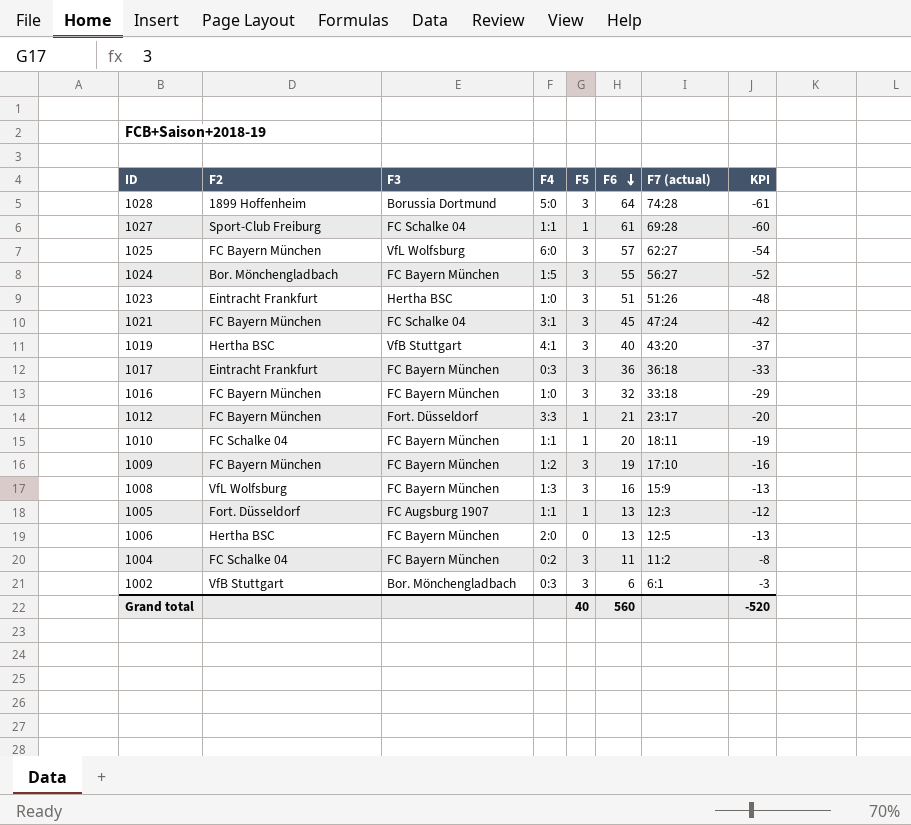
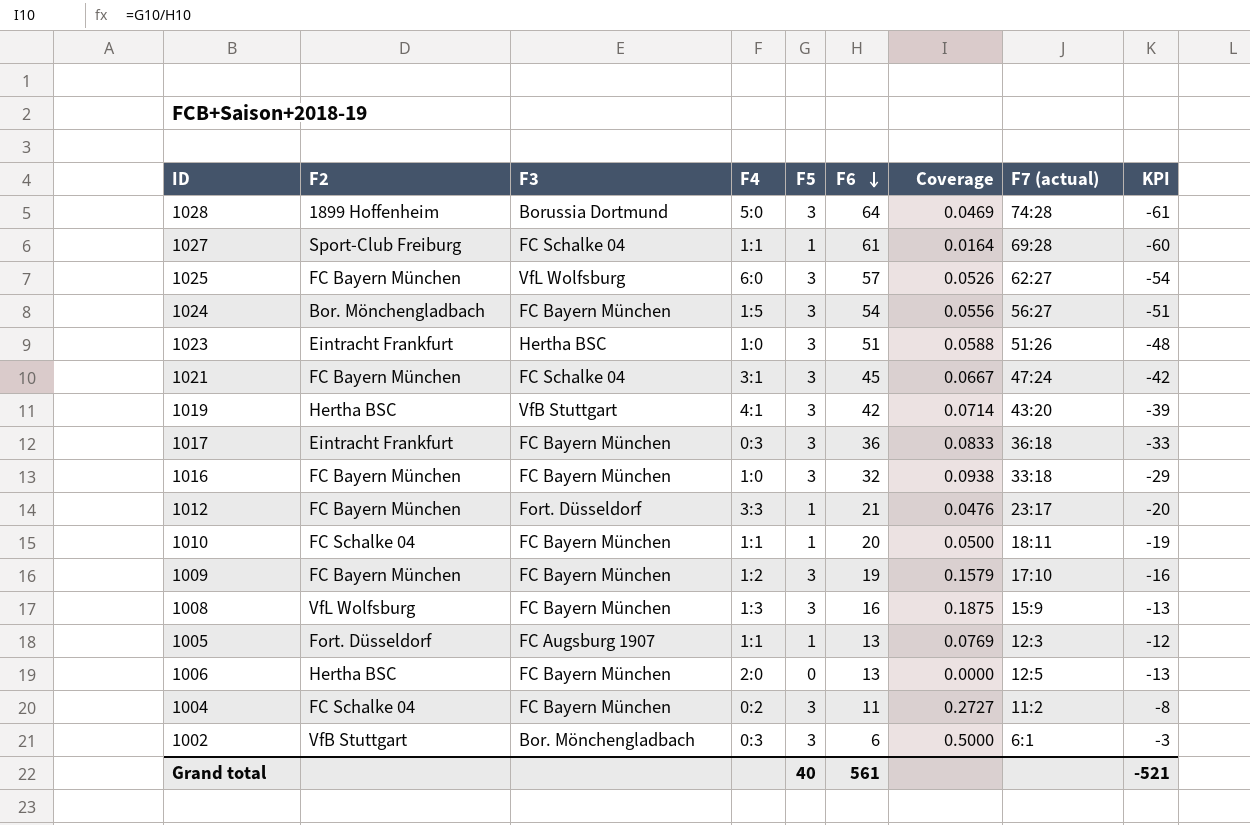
column Coverage | formula: none -> [F5] / [F6]
1024 | F6: 55 -> 54
1024 | KPI: -52 -> -51
1019 | F6: 40 -> 42
1019 | KPI: -37 -> -39
Grand total | F6: 560 -> 561
Grand total | KPI: -520 -> -521

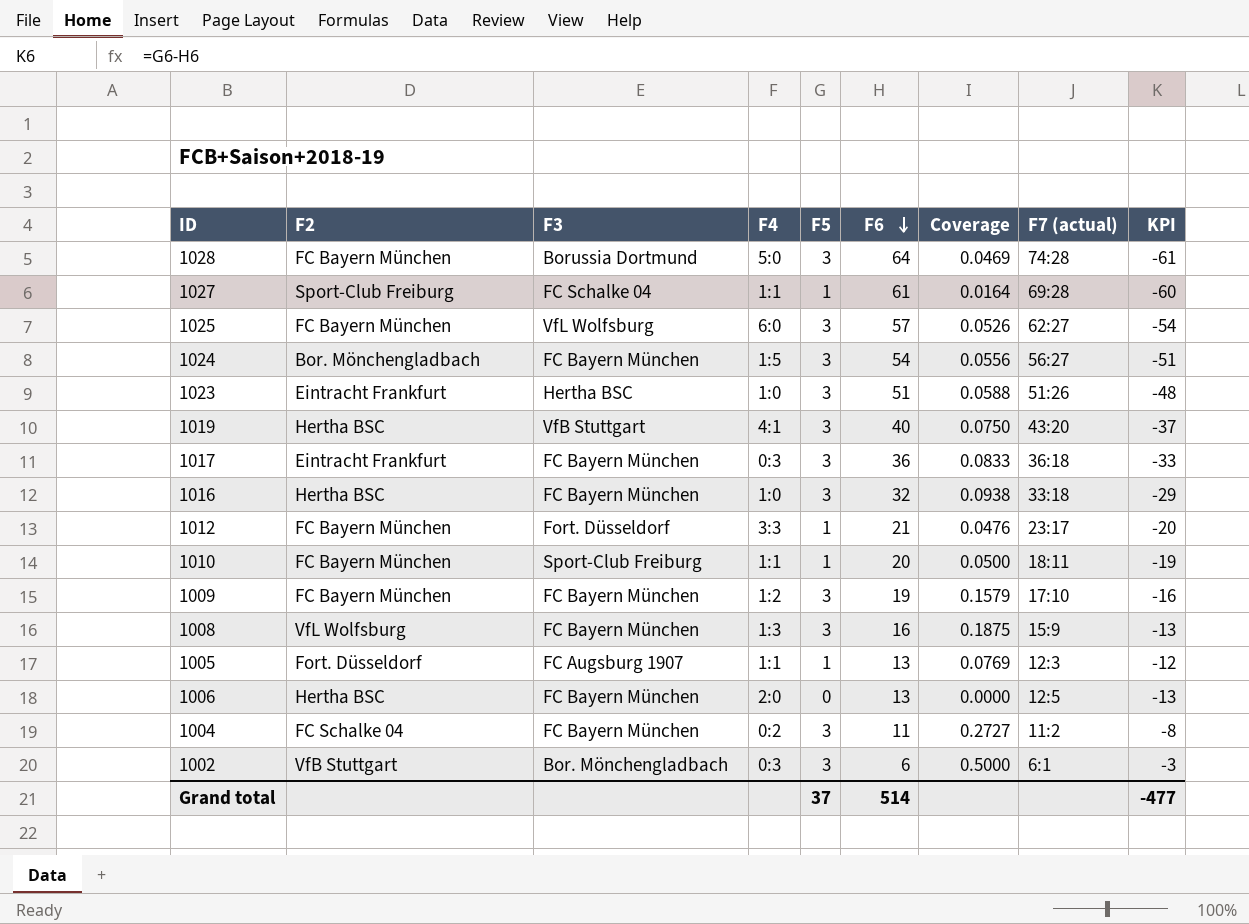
row 1021: FC Bayern München | FC Schalke 04 | 3:1 | 3 | 45 | 0.0667 | 47:24 | -42 -> none
1028 | F2: 1899 Hoffenheim -> FC Bayern München
1019 | F6: 42 -> 40
1019 | Coverage: 0.0714 -> 0.0750
1019 | KPI: -39 -> -37
1016 | F2: FC Bayern München -> Hertha BSC
1010 | F2: FC Schalke 04 -> FC Bayern München
1010 | F3: FC Bayern München -> Sport-Club Freiburg
Grand total | F5: 40 -> 37
Grand total | F6: 561 -> 514
Grand total | KPI: -521 -> -477

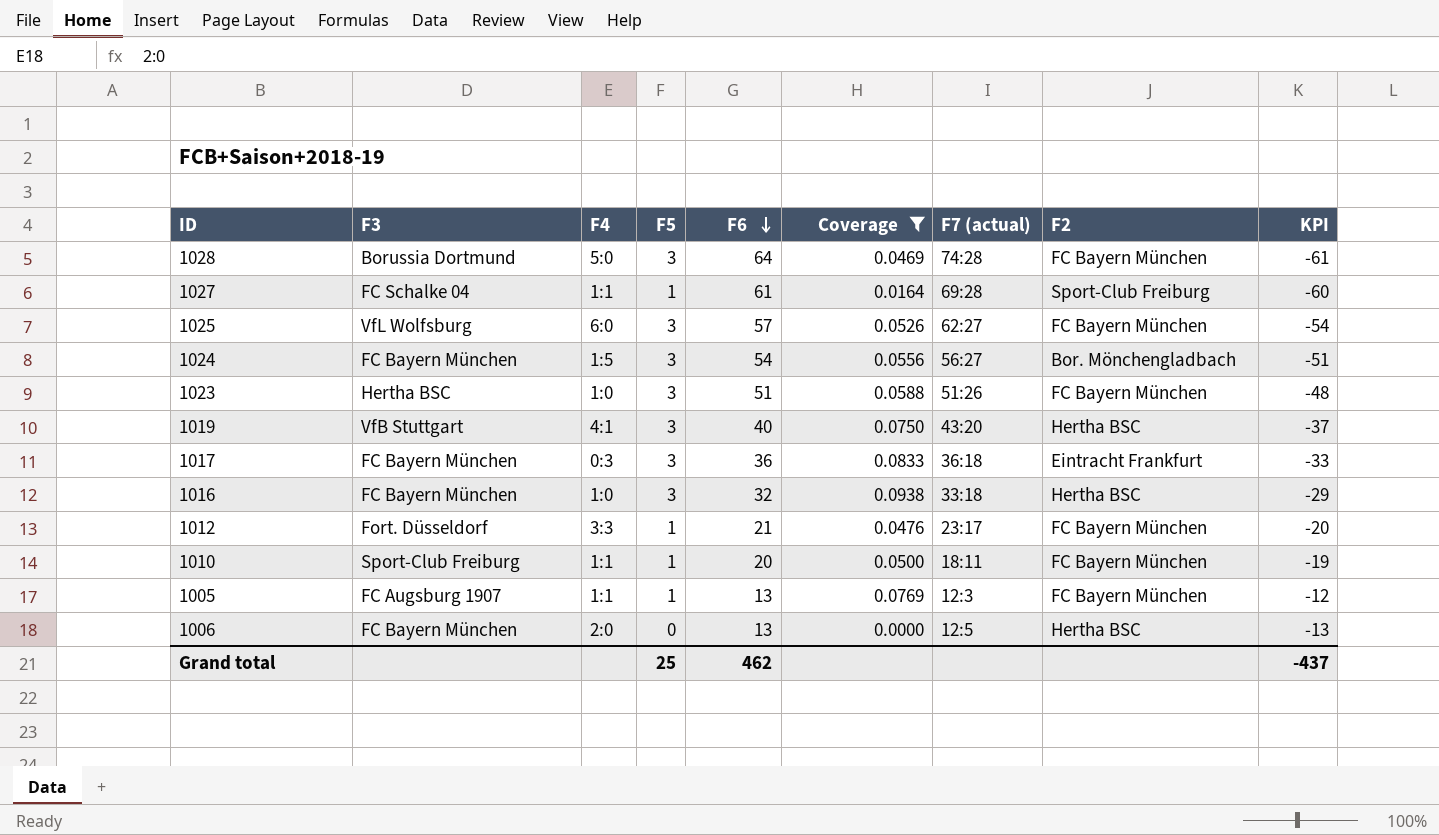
filter: none -> Coverage <= 0.0938
column F2 | position: 2 -> 8
1023 | F2: Eintracht Frankfurt -> FC Bayern München
1005 | F2: Fort. Düsseldorf -> FC Bayern München
Grand total | F5: 37 -> 25
Grand total | F6: 514 -> 462
Grand total | KPI: -477 -> -437

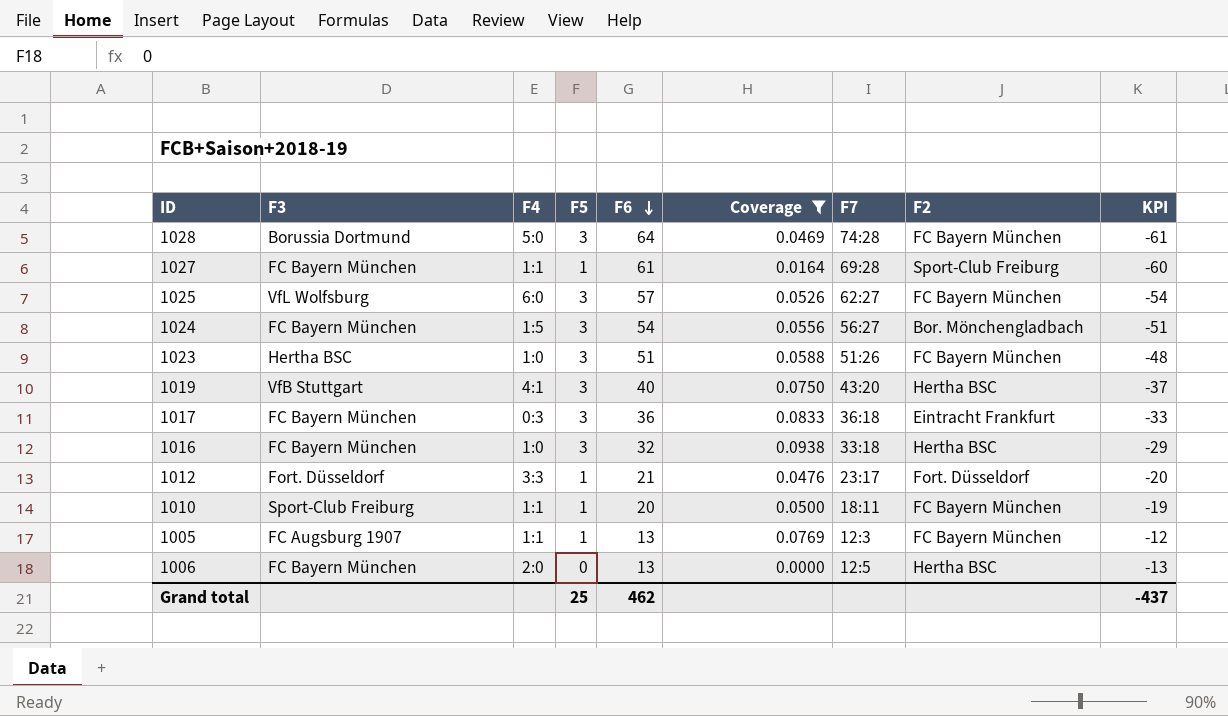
column name: F7 (actual) -> F7
1027 | F3: FC Schalke 04 -> FC Bayern München
1012 | F2: FC Bayern München -> Fort. Düsseldorf

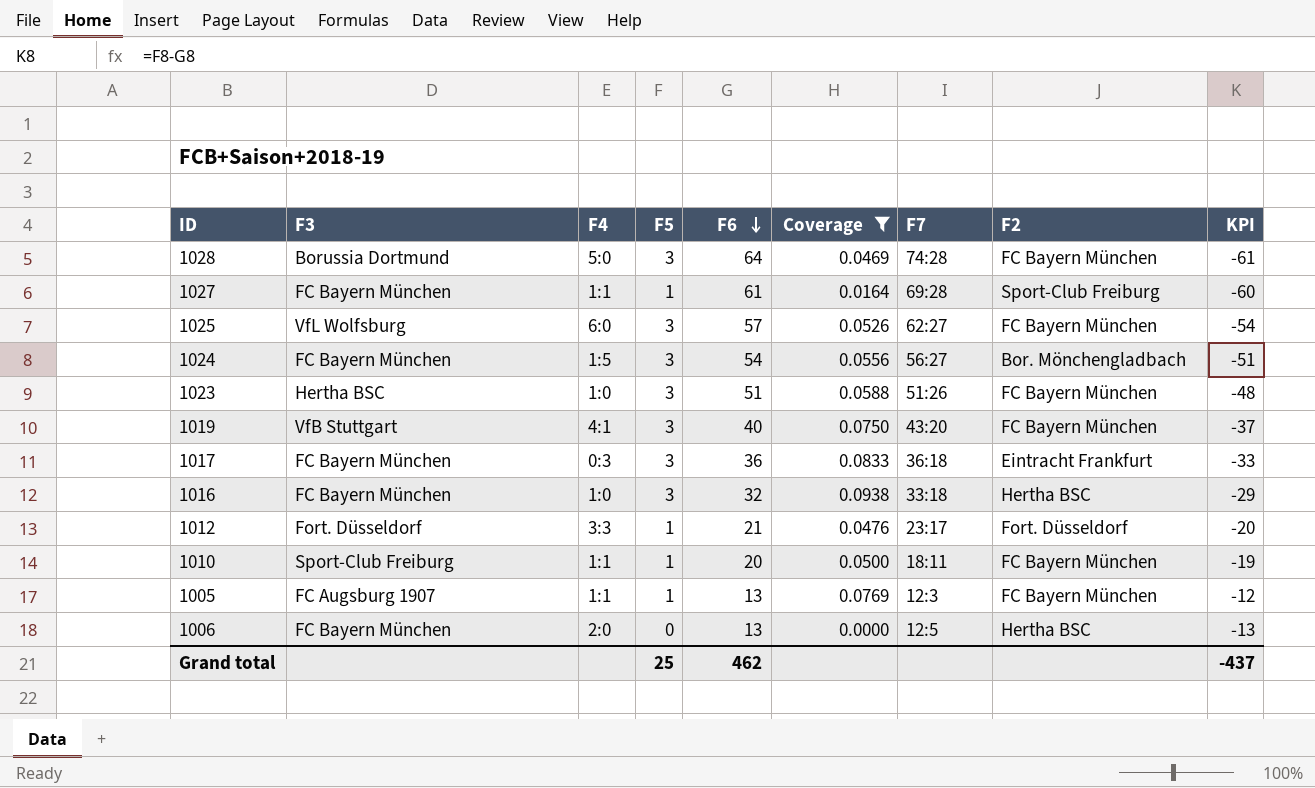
1019 | F2: Hertha BSC -> FC Bayern München

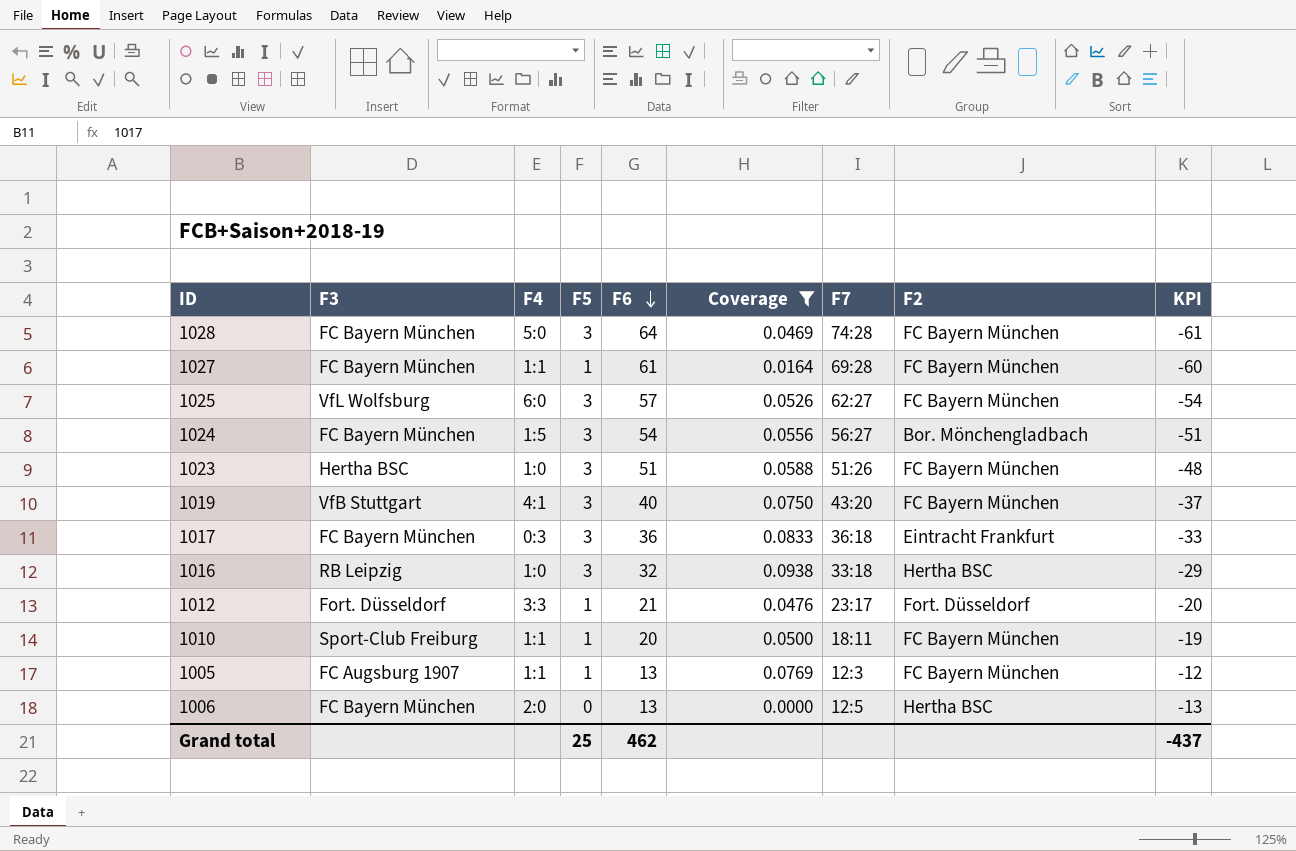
1028 | F3: Borussia Dortmund -> FC Bayern München
1027 | F2: Sport-Club Freiburg -> FC Bayern München
1016 | F3: FC Bayern München -> RB Leipzig

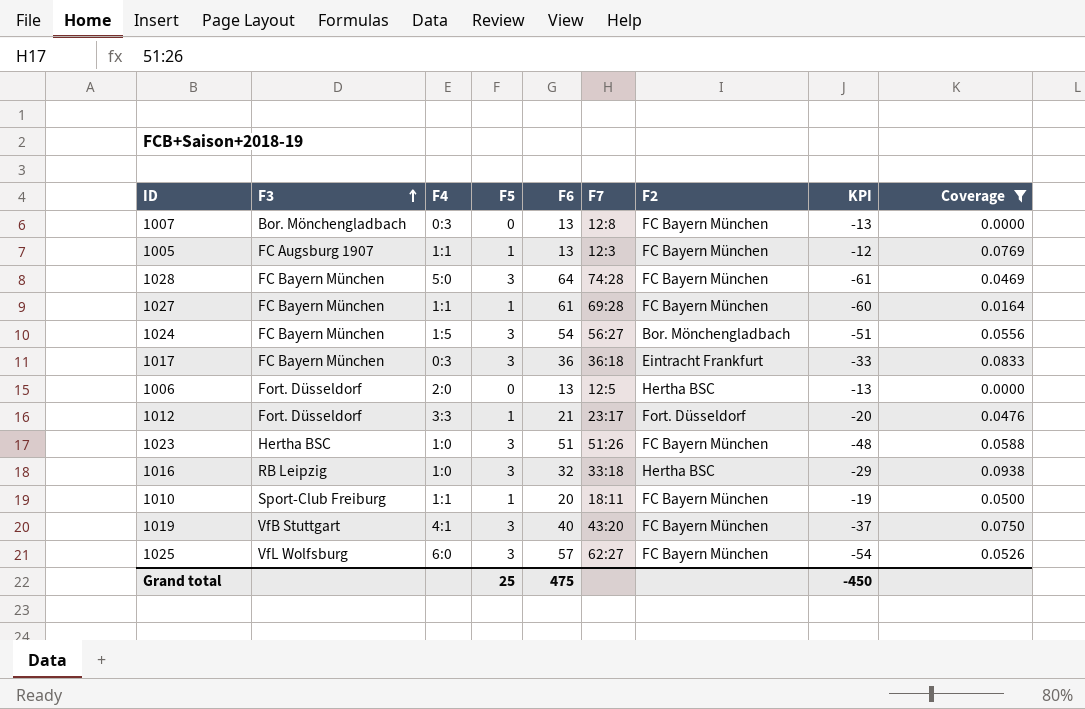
row order: F6 descending -> F3 ascending
column Coverage | position: 6 -> 9
row 1007: none -> Bor. Mönchengladbach | 0:3 | 0 | 13 | 12:8 | FC Bayern München | -13 | 0.0000
1006 | F3: FC Bayern München -> Fort. Düsseldorf
Grand total | F6: 462 -> 475
Grand total | KPI: -437 -> -450

